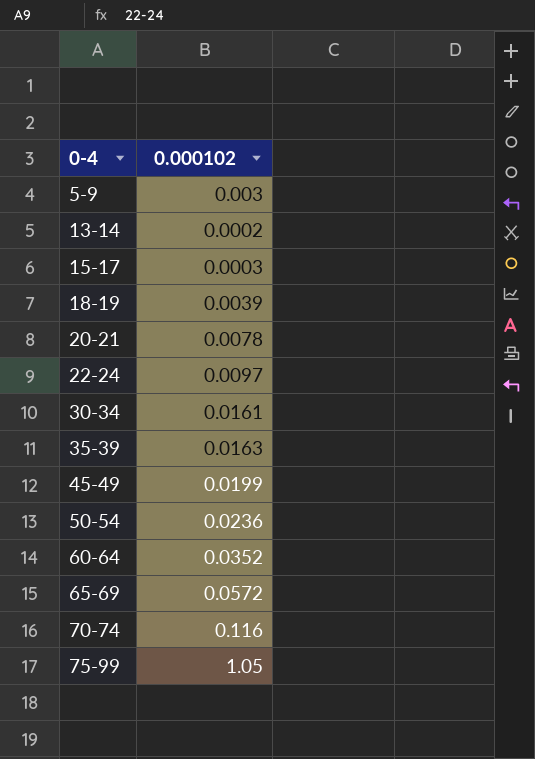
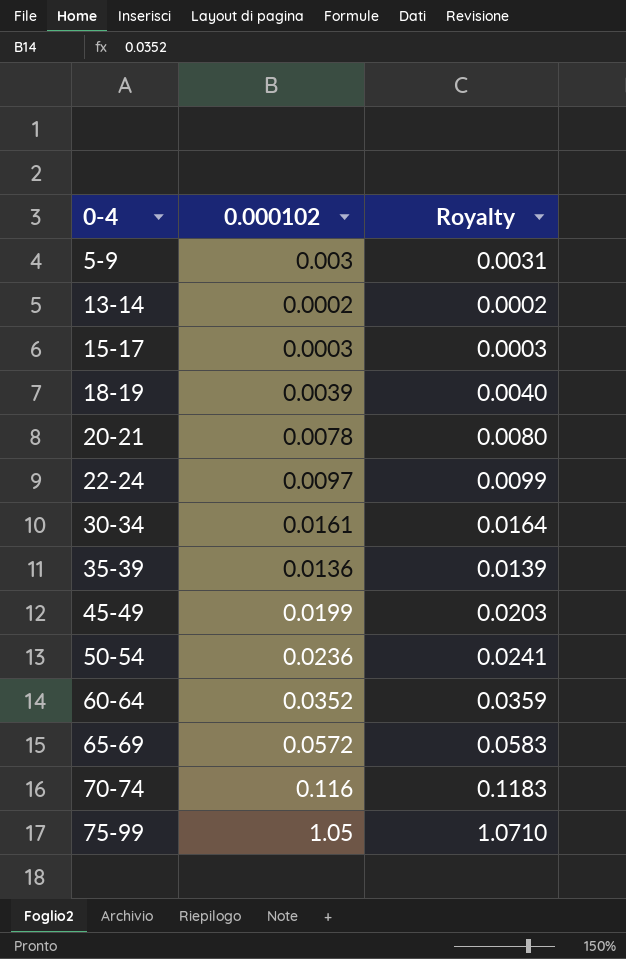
column Royalty | formula: none -> [0.000102] * 1.02
35-39 | 0.000102: 0.0163 -> 0.0136

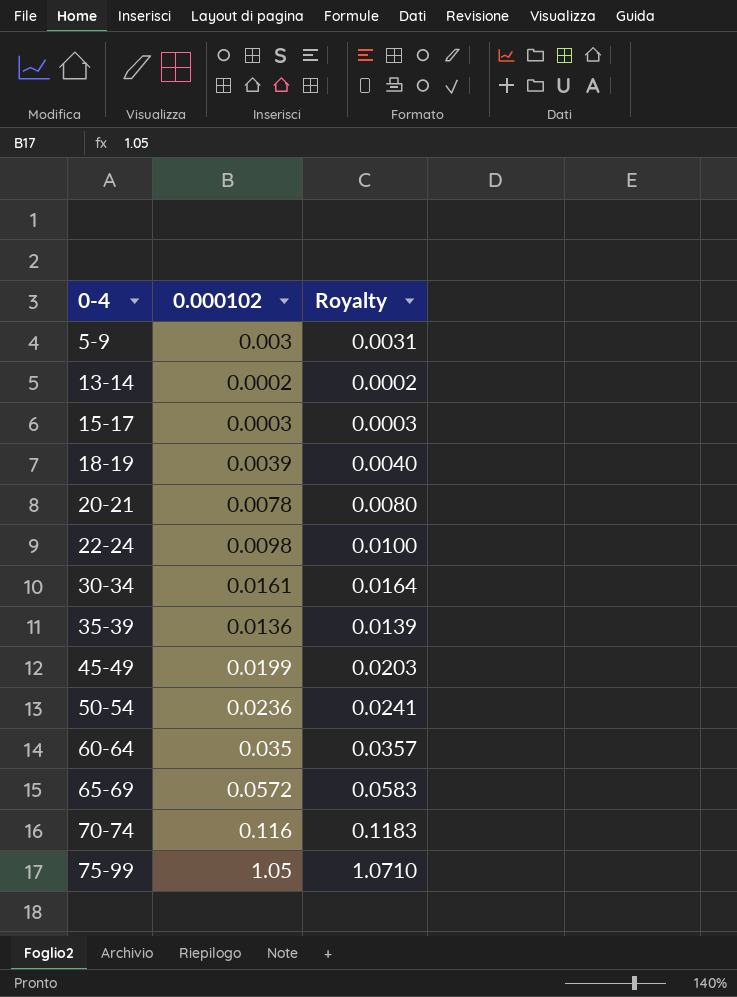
22-24 | 0.000102: 0.0097 -> 0.0098
22-24 | Royalty: 0.0099 -> 0.0100
60-64 | 0.000102: 0.0352 -> 0.035
60-64 | Royalty: 0.0359 -> 0.0357

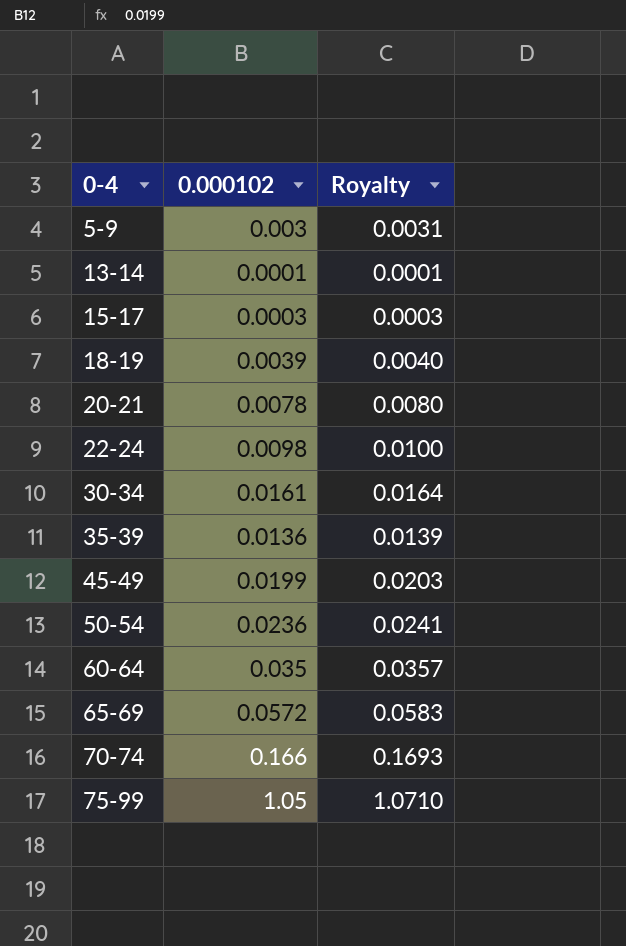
13-14 | 0.000102: 0.0002 -> 0.0001
13-14 | Royalty: 0.0002 -> 0.0001
70-74 | 0.000102: 0.116 -> 0.166
70-74 | Royalty: 0.1183 -> 0.1693

